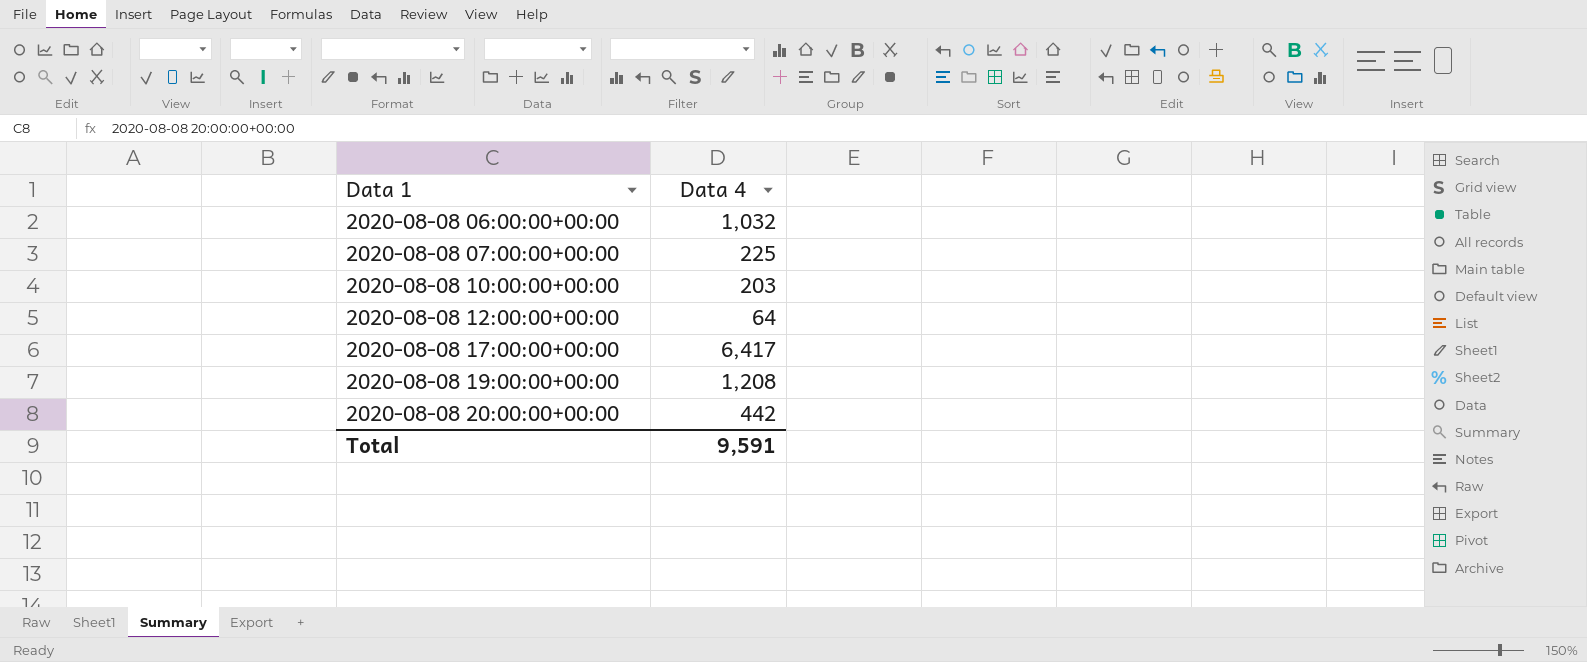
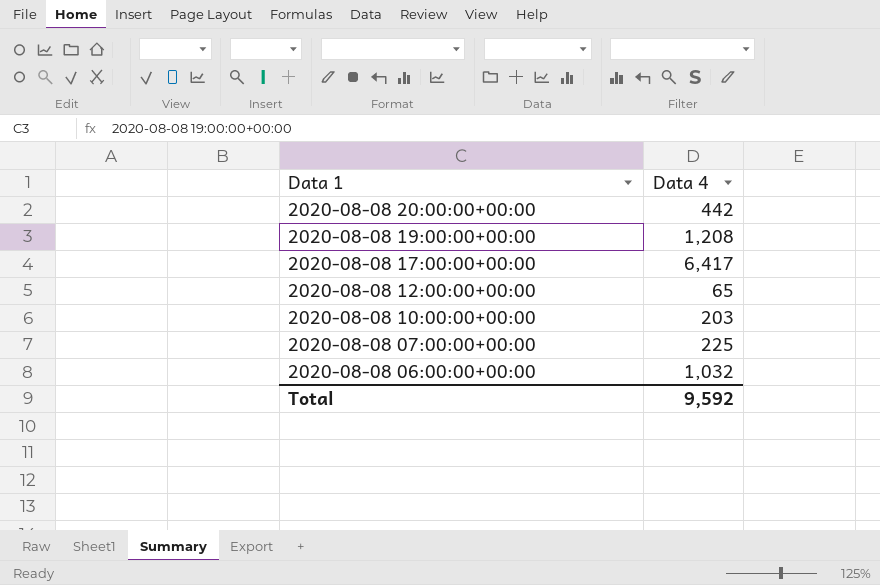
row order: Data 1 ascending -> Data 1 descending
2020-08-08 12:00:00+00:00 | Data 4: 64 -> 65
Total | Data 4: 9,591 -> 9,592

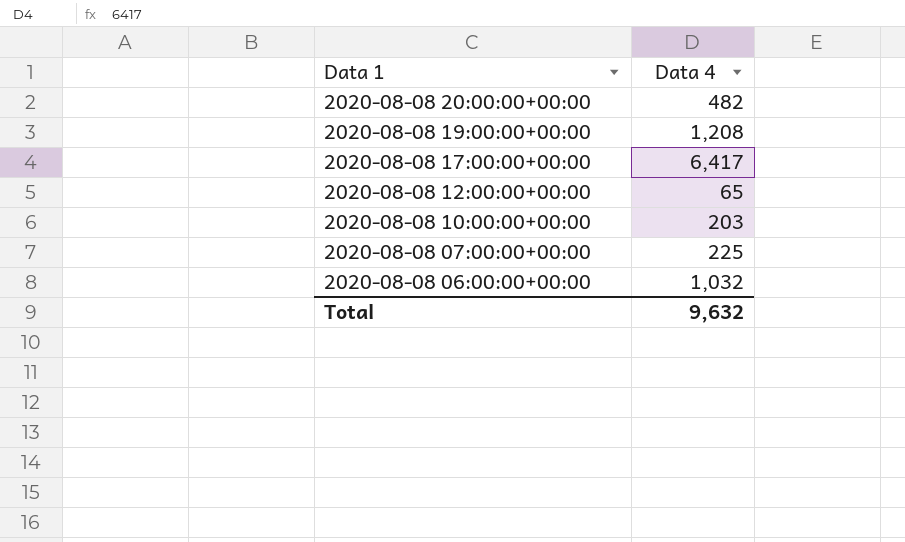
2020-08-08 20:00:00+00:00 | Data 4: 442 -> 482
Total | Data 4: 9,592 -> 9,632

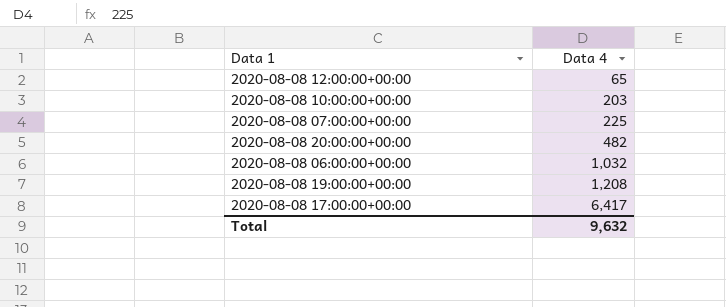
row order: Data 1 descending -> Data 4 ascending

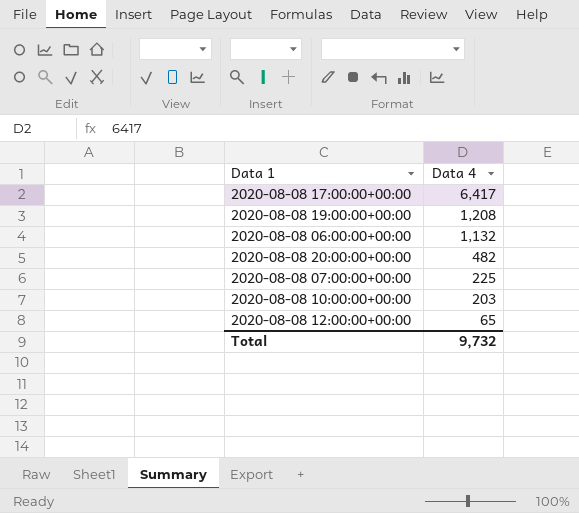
row order: Data 4 ascending -> Data 4 descending
2020-08-08 06:00:00+00:00 | Data 4: 1,032 -> 1,132
Total | Data 4: 9,632 -> 9,732

